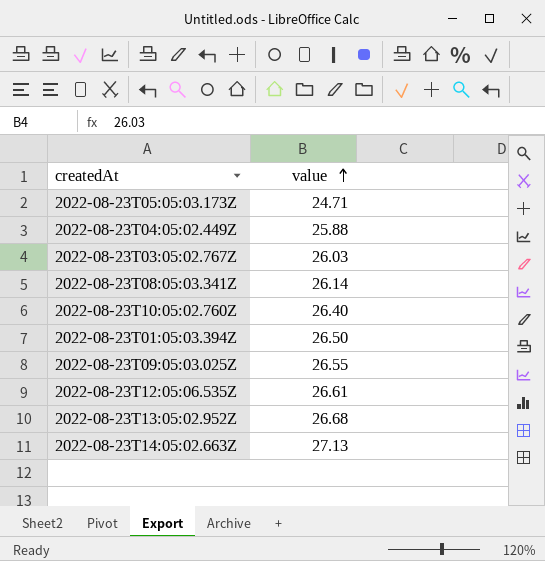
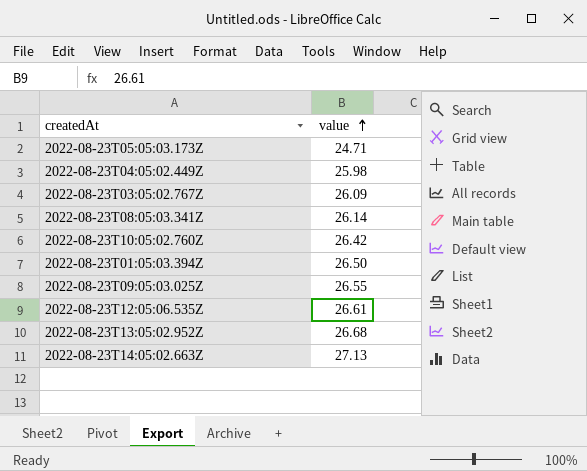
2022-08-23T04:05:02.449Z | value: 25.88 -> 25.98
2022-08-23T03:05:02.767Z | value: 26.03 -> 26.09
2022-08-23T10:05:02.760Z | value: 26.40 -> 26.42

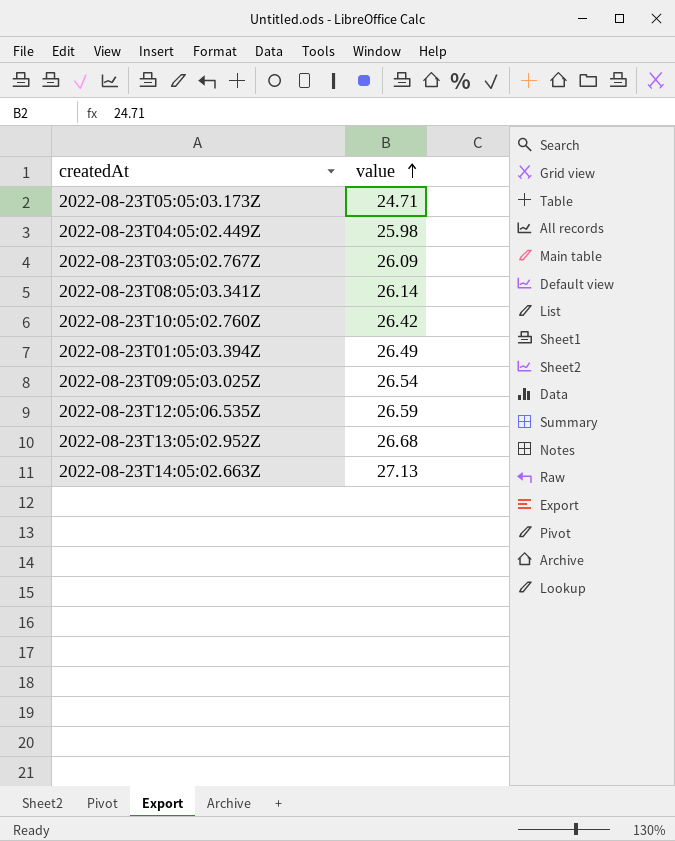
2022-08-23T01:05:03.394Z | value: 26.50 -> 26.49
2022-08-23T09:05:03.025Z | value: 26.55 -> 26.54
2022-08-23T12:05:06.535Z | value: 26.61 -> 26.59

